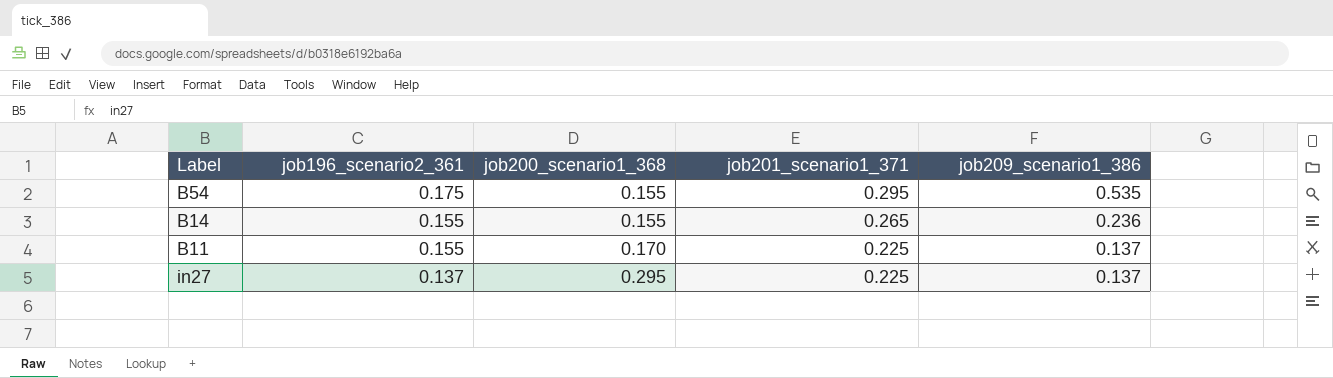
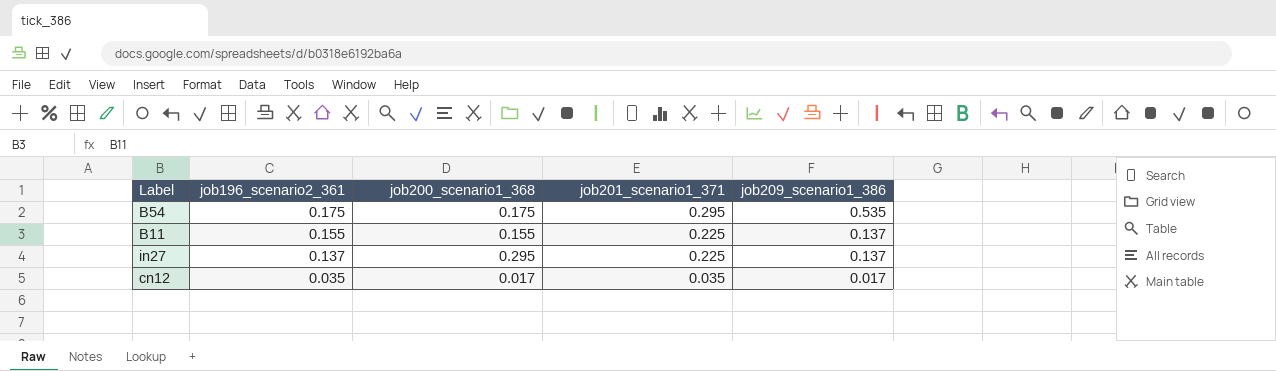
row B14: 0.155 | 0.155 | 0.265 | 0.236 -> none
B54 | job200_scenario1_368: 0.155 -> 0.175
B11 | job200_scenario1_368: 0.170 -> 0.155
row cn12: none -> 0.035 | 0.017 | 0.035 | 0.017

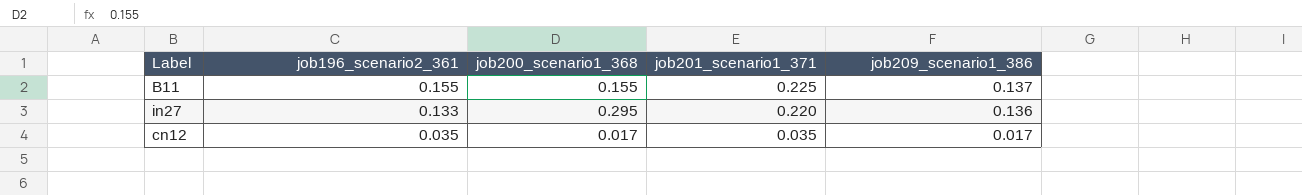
row B54: 0.175 | 0.175 | 0.295 | 0.535 -> none
in27 | job196_scenario2_361: 0.137 -> 0.133
in27 | job201_scenario1_371: 0.225 -> 0.220
in27 | job209_scenario1_386: 0.137 -> 0.136

